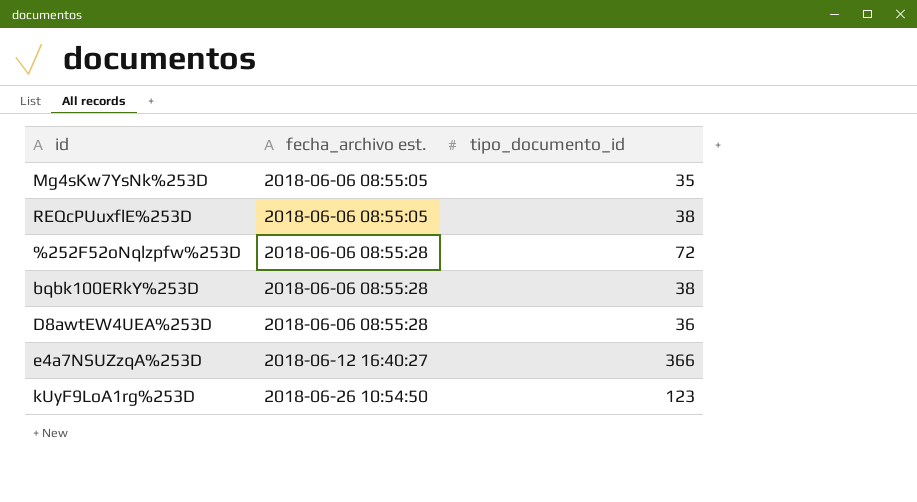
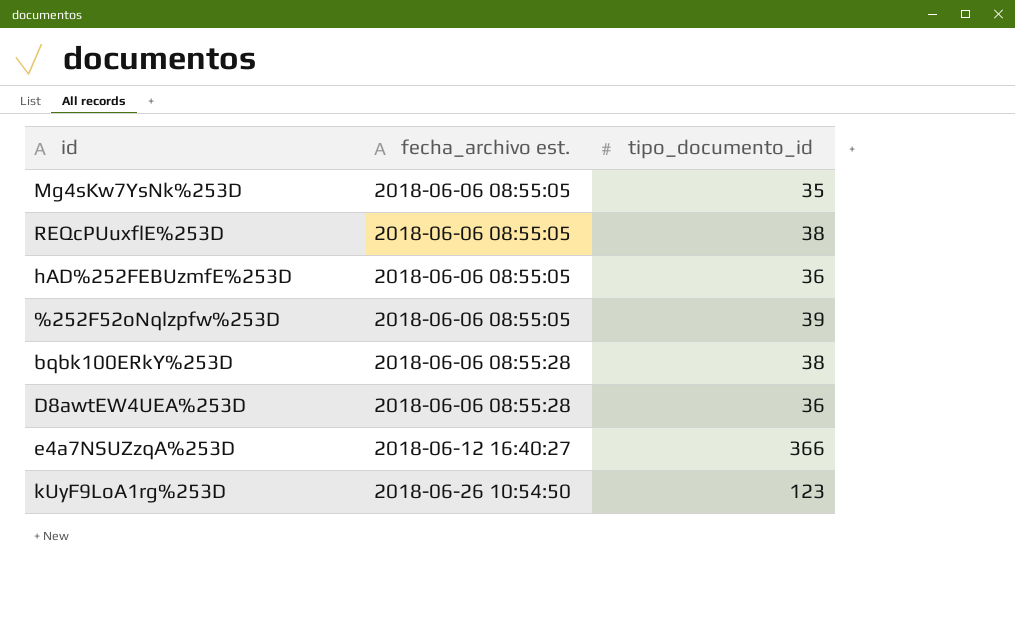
row hAD%252FEBUzmfE%253D: none -> 2018-06-06 08:55:05 | 36
%252F52oNqlzpfw%253D | fecha_archivo est.: 2018-06-06 08:55:28 -> 2018-06-06 08:55:05
%252F52oNqlzpfw%253D | tipo_documento_id: 72 -> 39

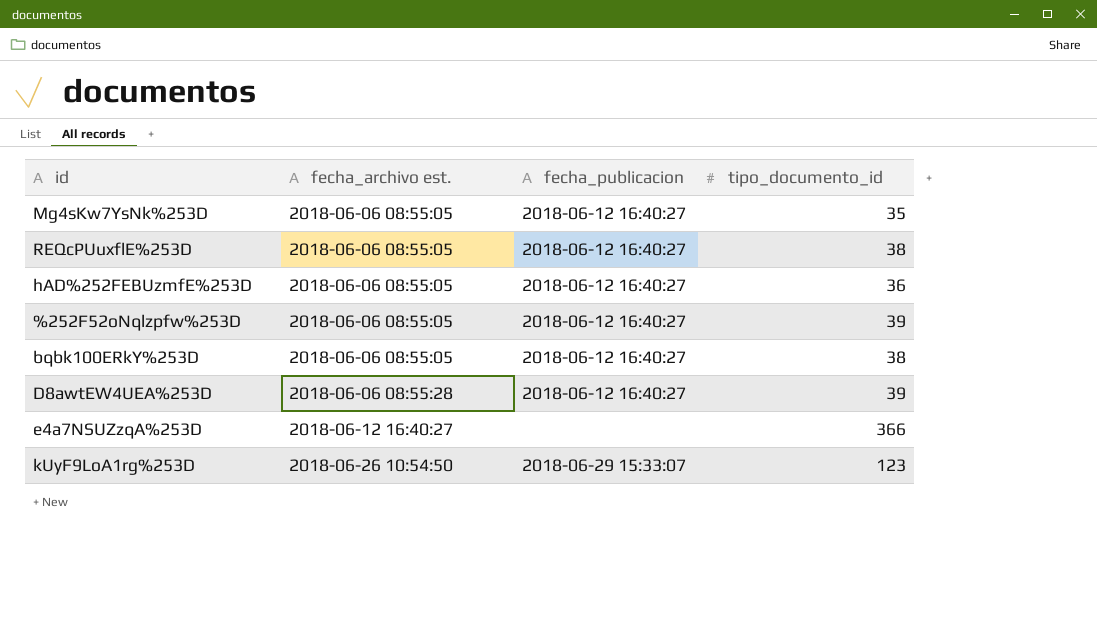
column fecha_publicacion | position: none -> 3
bqbk100ERkY%253D | fecha_archivo est.: 2018-06-06 08:55:28 -> 2018-06-06 08:55:05
D8awtEW4UEA%253D | tipo_documento_id: 36 -> 39

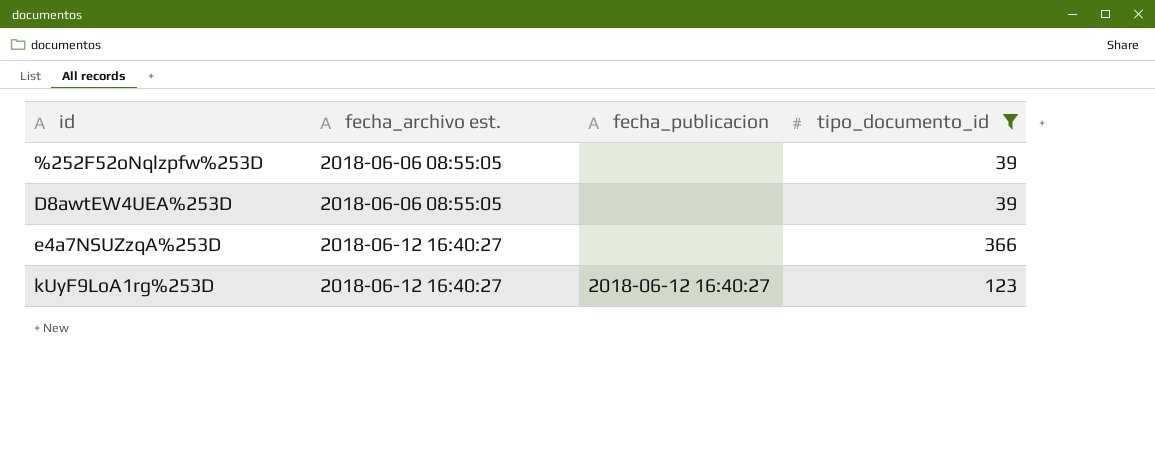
filter: none -> tipo_documento_id >= 39
%252F52oNqlzpfw%253D | fecha_publicacion: 2018-06-12 16:40:27 -> none
D8awtEW4UEA%253D | fecha_archivo est.: 2018-06-06 08:55:28 -> 2018-06-06 08:55:05
D8awtEW4UEA%253D | fecha_publicacion: 2018-06-12 16:40:27 -> none
kUyF9LoA1rg%253D | fecha_archivo est.: 2018-06-26 10:54:50 -> 2018-06-12 16:40:27
kUyF9LoA1rg%253D | fecha_publicacion: 2018-06-29 15:33:07 -> 2018-06-12 16:40:27

